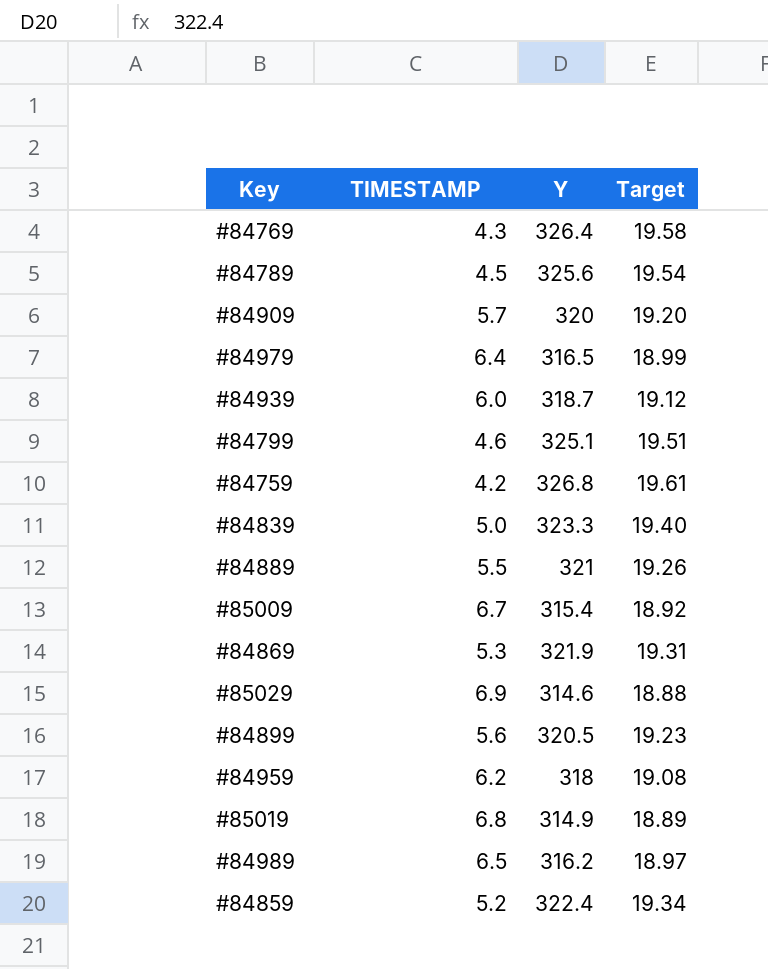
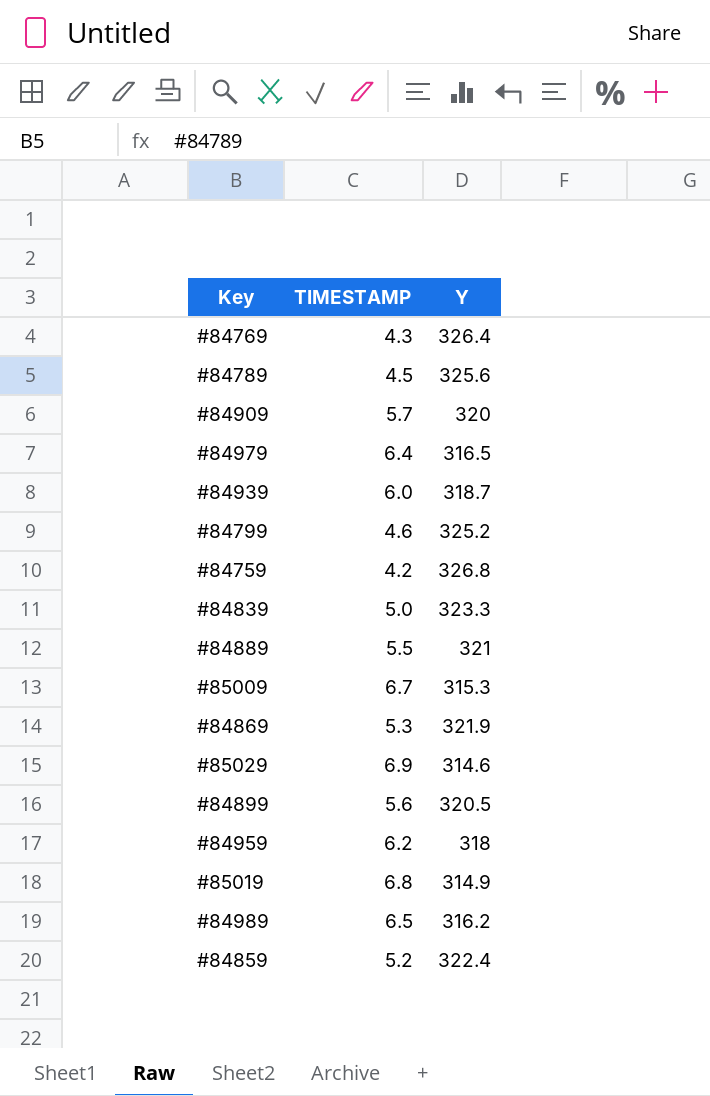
column Target | formula: [Y] * 0.06 -> none
#84799 | Y: 325.1 -> 325.2
#85009 | Y: 315.4 -> 315.3

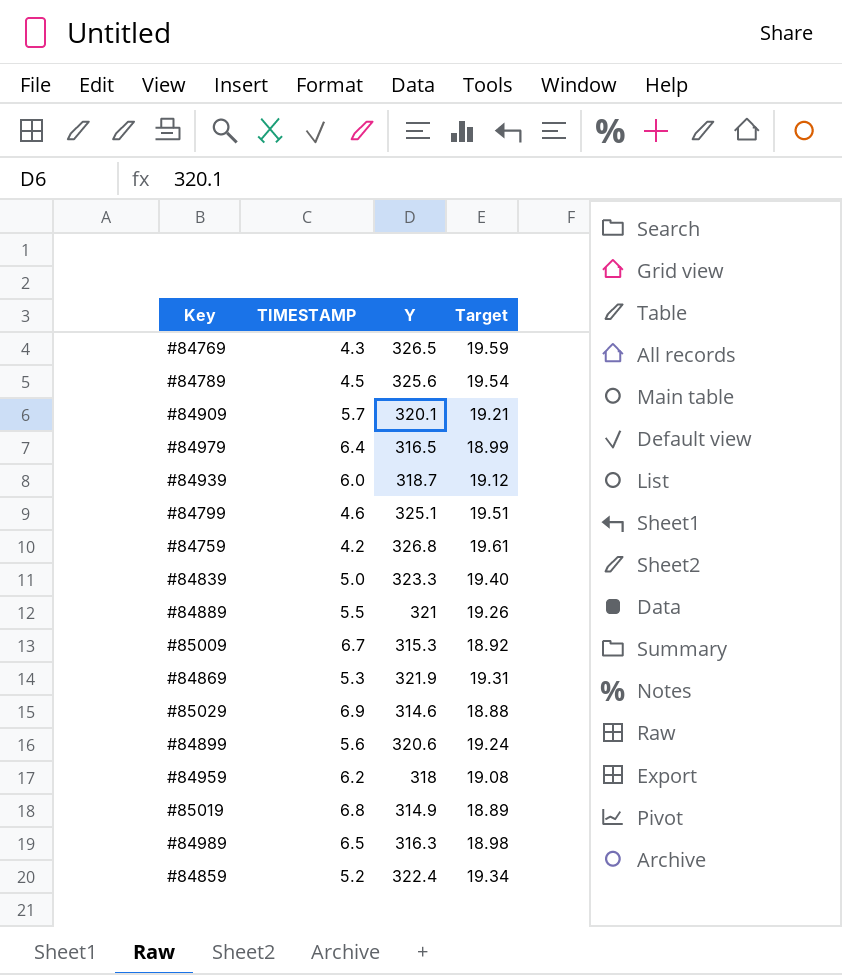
column Target | formula: none -> [Y] * 0.06
#84769 | Y: 326.4 -> 326.5
#84909 | Y: 320 -> 320.1
#84799 | Y: 325.2 -> 325.1
#84899 | Y: 320.5 -> 320.6
#84989 | Y: 316.2 -> 316.3

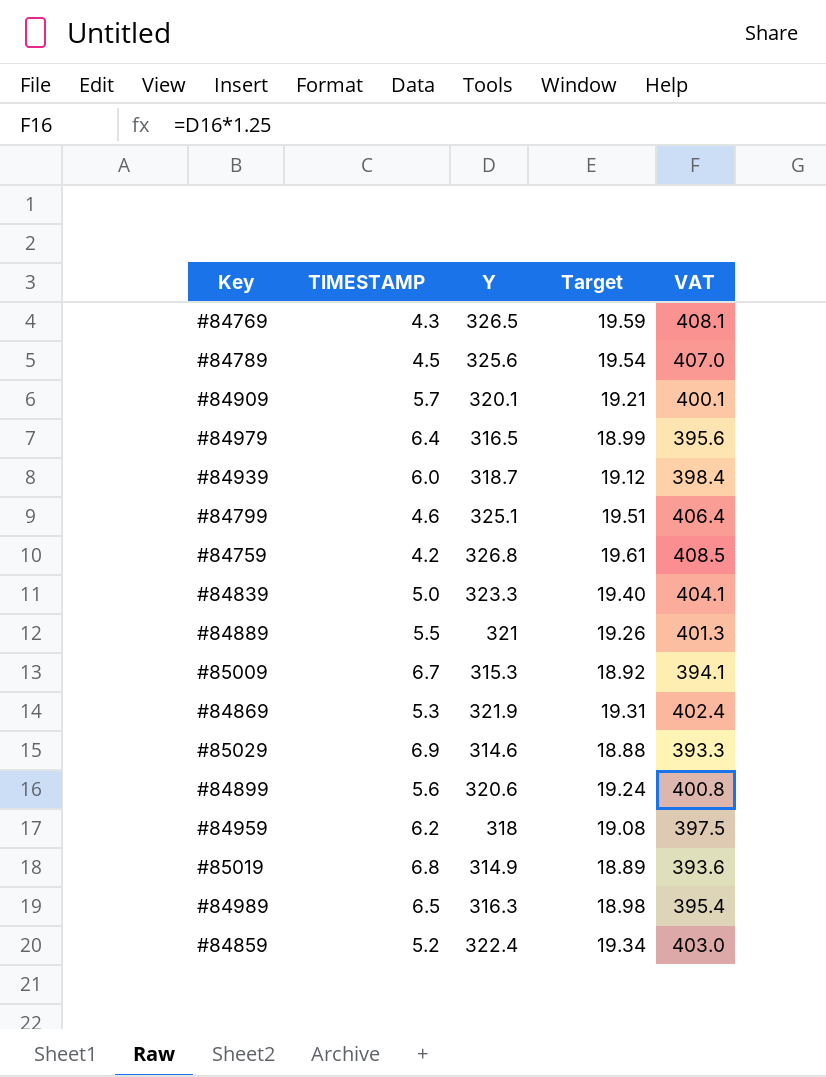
column VAT | formula: none -> [Y] * 1.25

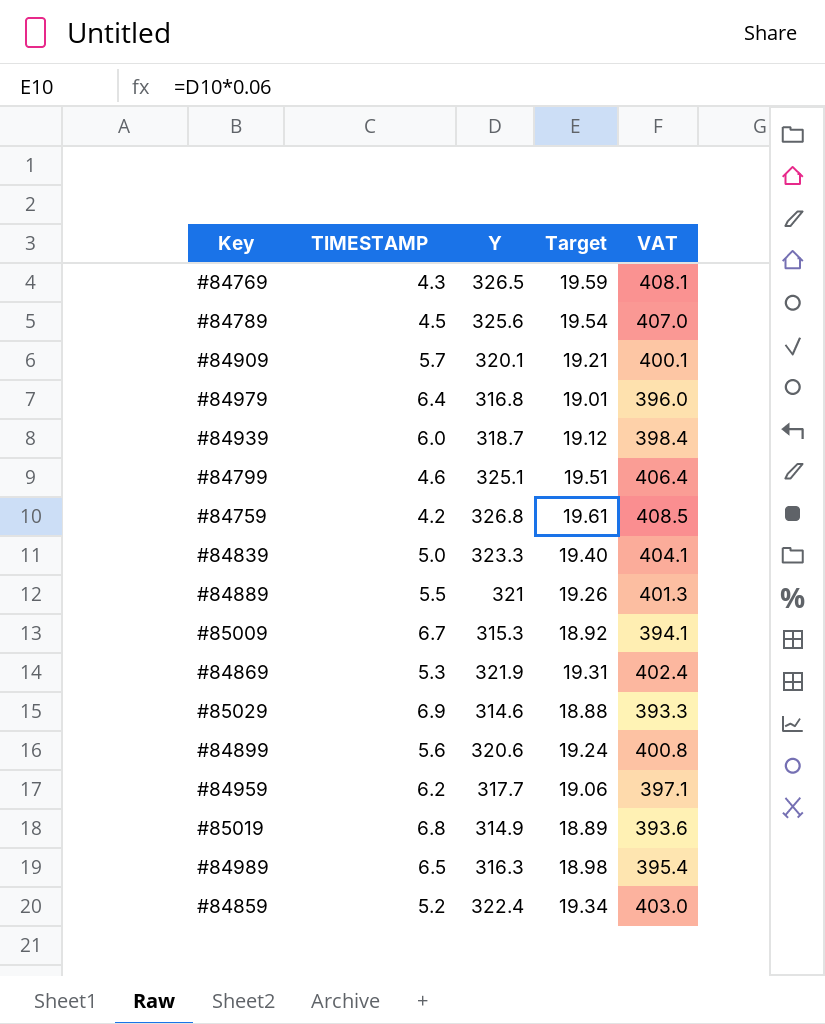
#84979 | Y: 316.5 -> 316.8
#84979 | Target: 18.99 -> 19.01
#84979 | VAT: 395.6 -> 396.0
#84959 | Y: 318 -> 317.7
#84959 | Target: 19.08 -> 19.06
#84959 | VAT: 397.5 -> 397.1

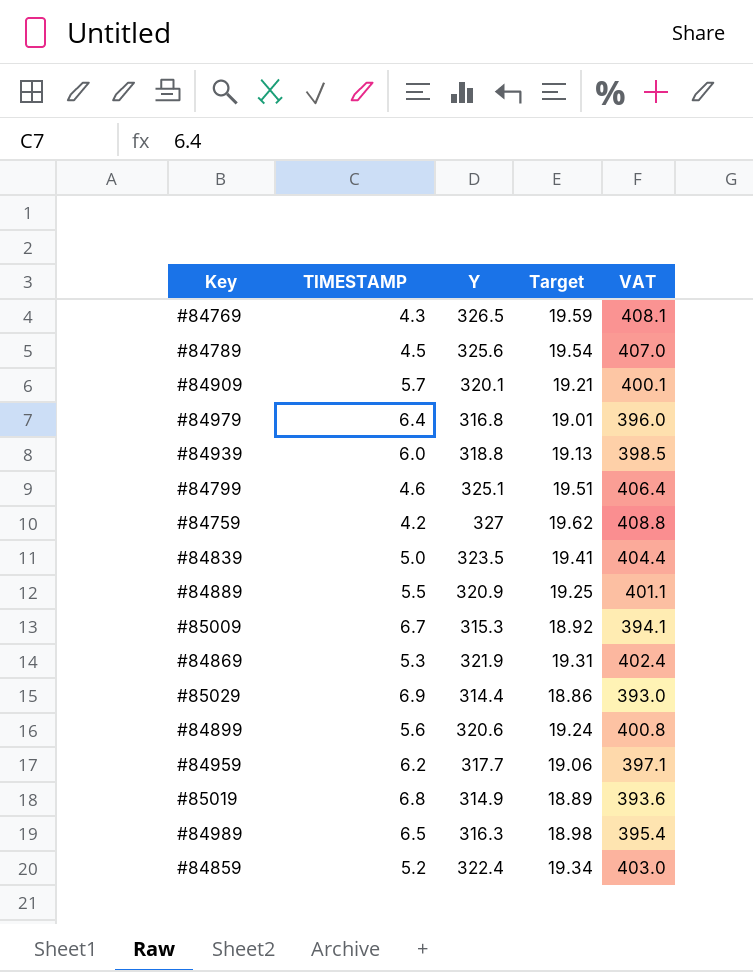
#84939 | Y: 318.7 -> 318.8
#84939 | Target: 19.12 -> 19.13
#84939 | VAT: 398.4 -> 398.5
#84759 | Y: 326.8 -> 327
#84759 | Target: 19.61 -> 19.62
#84759 | VAT: 408.5 -> 408.8
#84839 | Y: 323.3 -> 323.5
#84839 | Target: 19.40 -> 19.41
#84839 | VAT: 404.1 -> 404.4
#84889 | Y: 321 -> 320.9
#84889 | Target: 19.26 -> 19.25
#84889 | VAT: 401.3 -> 401.1
#85029 | Y: 314.6 -> 314.4
#85029 | Target: 18.88 -> 18.86
#85029 | VAT: 393.3 -> 393.0

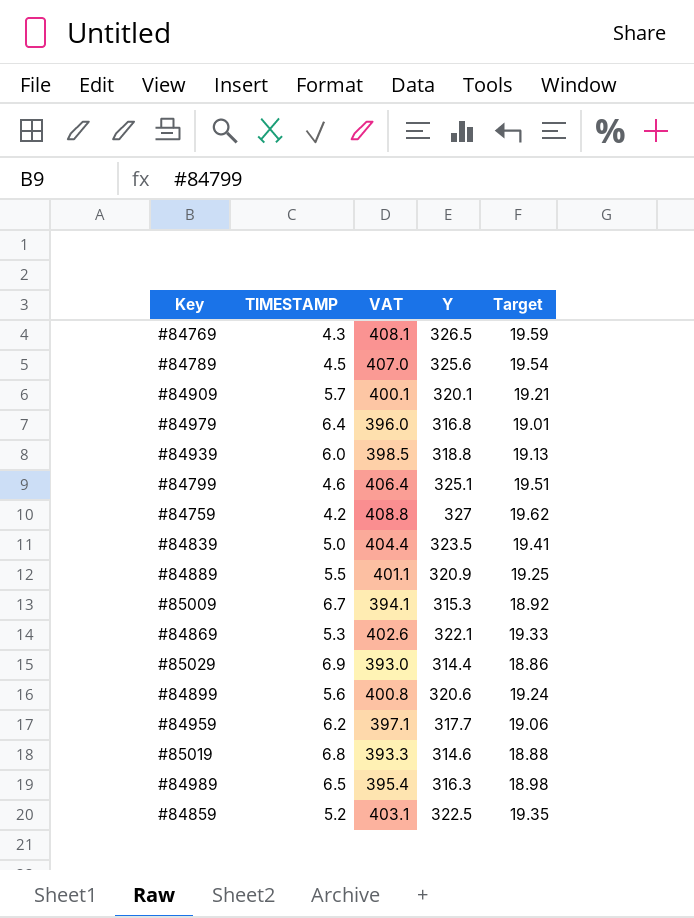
column VAT | position: 5 -> 3
#84869 | VAT: 402.4 -> 402.6
#84869 | Y: 321.9 -> 322.1
#84869 | Target: 19.31 -> 19.33
#85019 | VAT: 393.6 -> 393.3
#85019 | Y: 314.9 -> 314.6
#85019 | Target: 18.89 -> 18.88
#84859 | VAT: 403.0 -> 403.1
#84859 | Y: 322.4 -> 322.5
#84859 | Target: 19.34 -> 19.35

